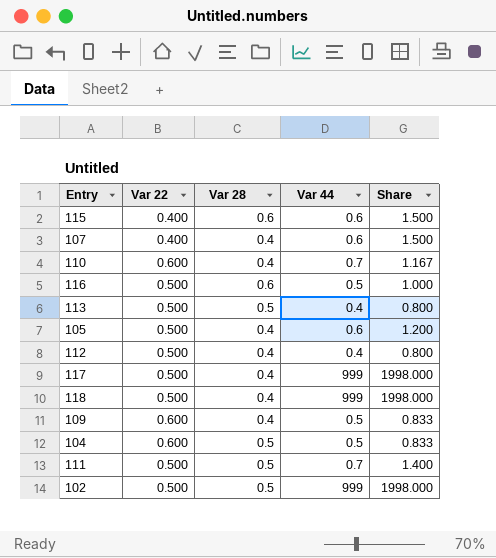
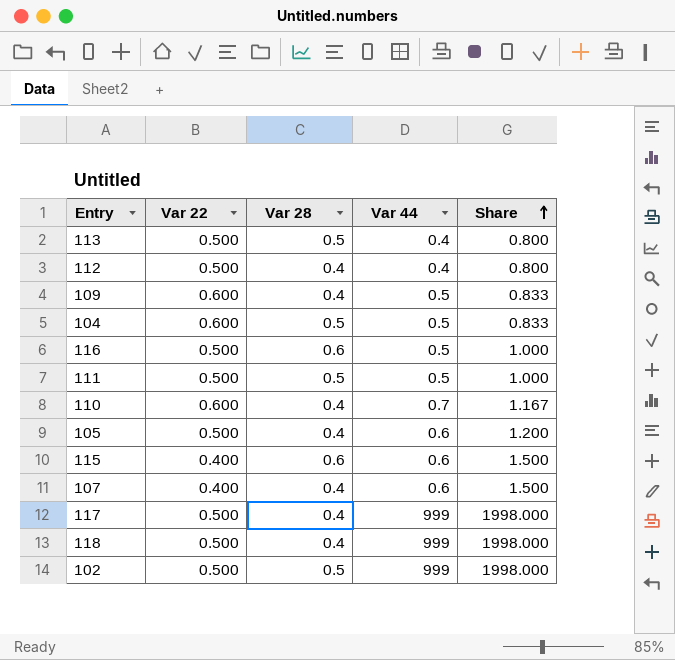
row order: none -> Share ascending
111 | Var 44: 0.7 -> 0.5
111 | Share: 1.400 -> 1.000

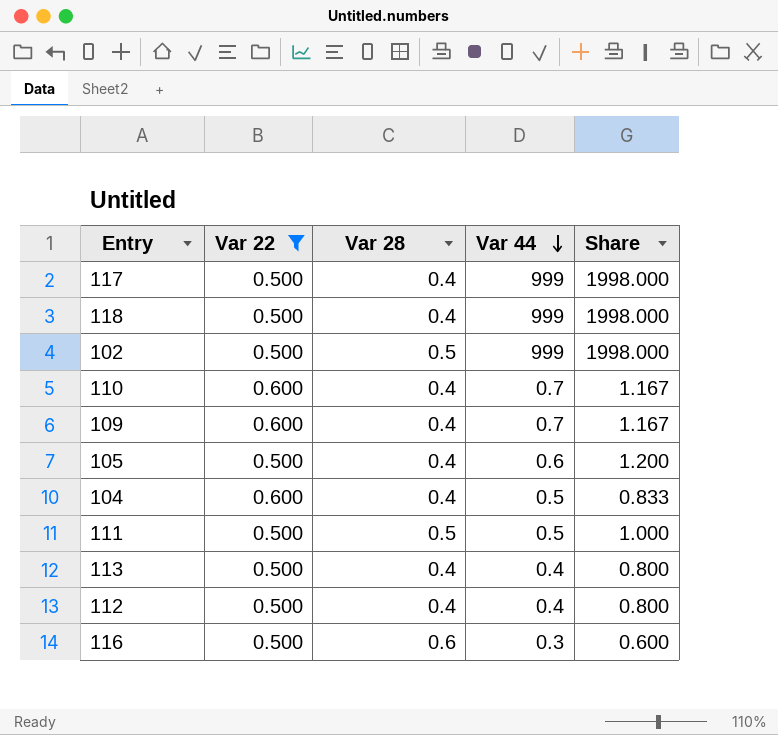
filter: none -> Var 22 != 0.400
row order: Share ascending -> Var 44 descending
109 | Var 44: 0.5 -> 0.7
109 | Share: 0.833 -> 1.167
104 | Var 28: 0.5 -> 0.4
113 | Var 28: 0.5 -> 0.4
116 | Var 44: 0.5 -> 0.3
116 | Share: 1.000 -> 0.600

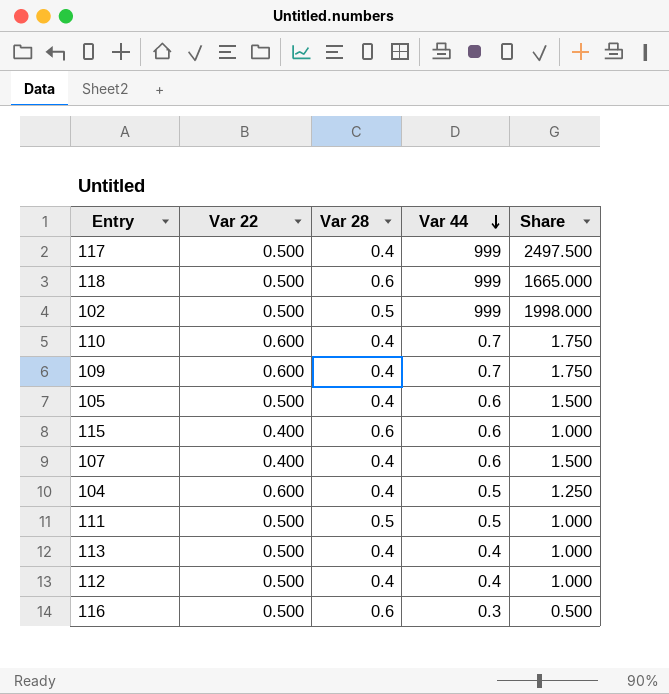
filter: Var 22 != 0.400 -> none
column Share | formula: [Var 44] / [Var 22] -> [Var 44] / [Var 28]
118 | Var 28: 0.4 -> 0.6

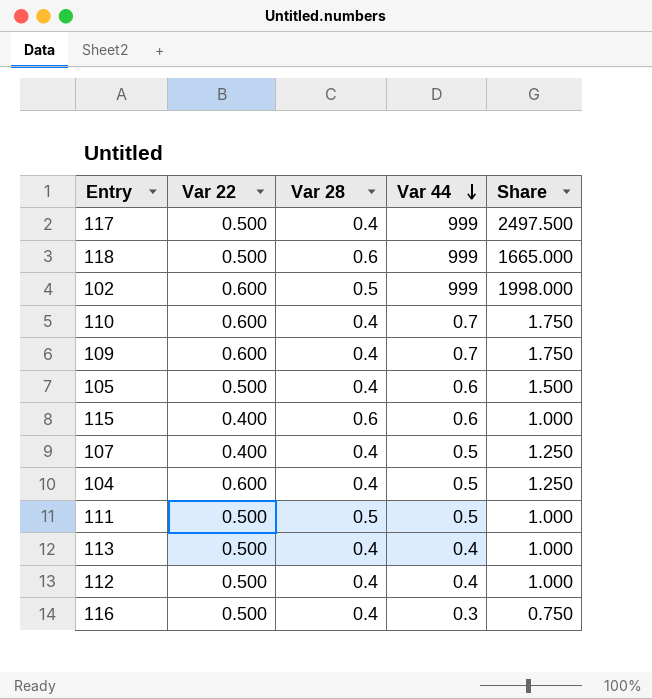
102 | Var 22: 0.500 -> 0.600
107 | Var 44: 0.6 -> 0.5
107 | Share: 1.500 -> 1.250
116 | Var 28: 0.6 -> 0.4
116 | Share: 0.500 -> 0.750

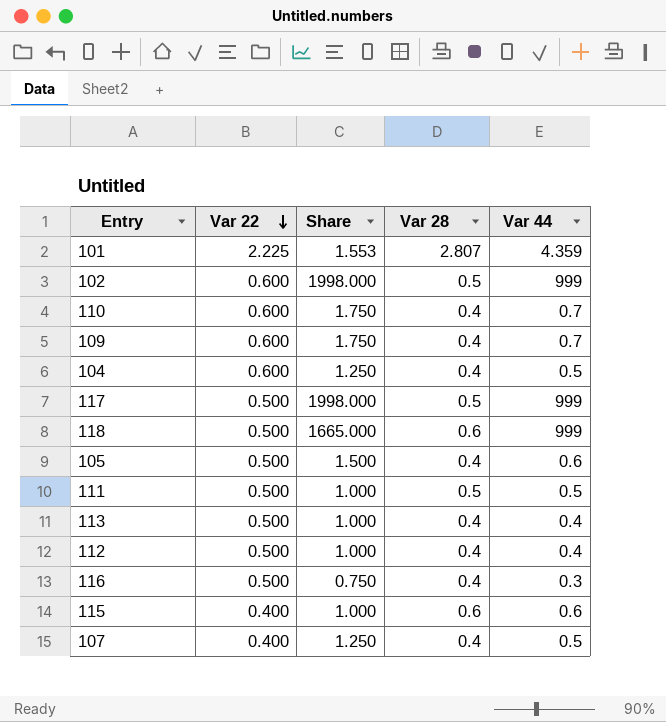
row order: Var 44 descending -> Var 22 descending
column Share | position: 5 -> 3
row 101: none -> 2.225 | 1.553 | 2.807 | 4.359
117 | Share: 2497.500 -> 1998.000
117 | Var 28: 0.4 -> 0.5

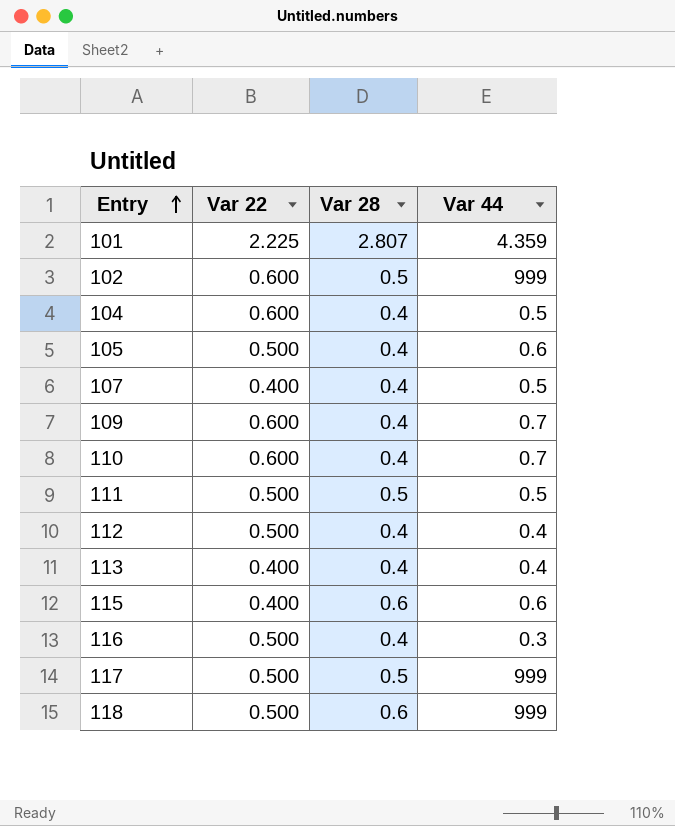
row order: Var 22 descending -> Entry ascending
column Share | formula: [Var 44] / [Var 28] -> none
113 | Var 22: 0.500 -> 0.400

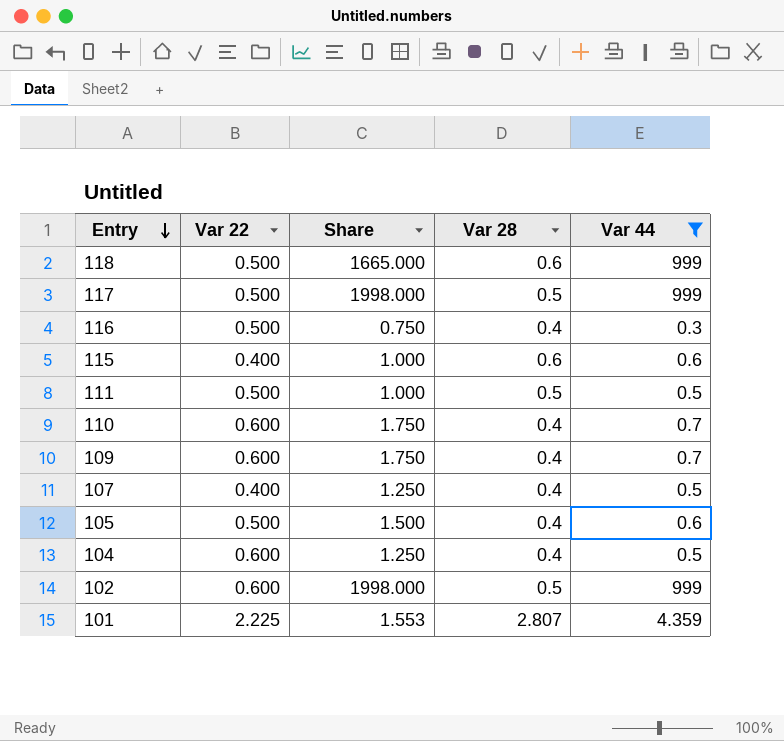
filter: none -> Var 44 != 0.4
row order: Entry ascending -> Entry descending
column Share | formula: none -> [Var 44] / [Var 28]

